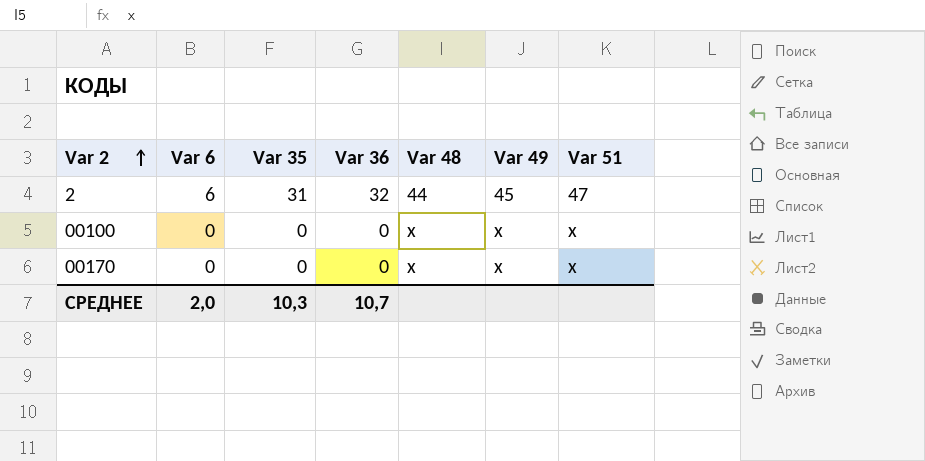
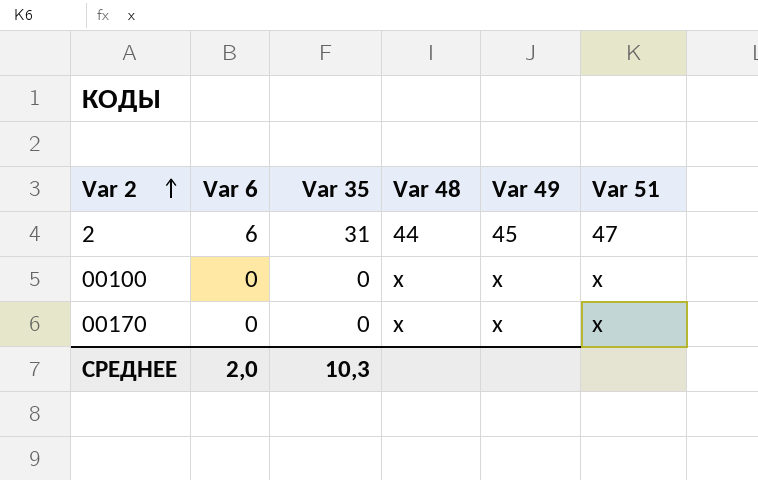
column Var 36 | position: 4 -> none

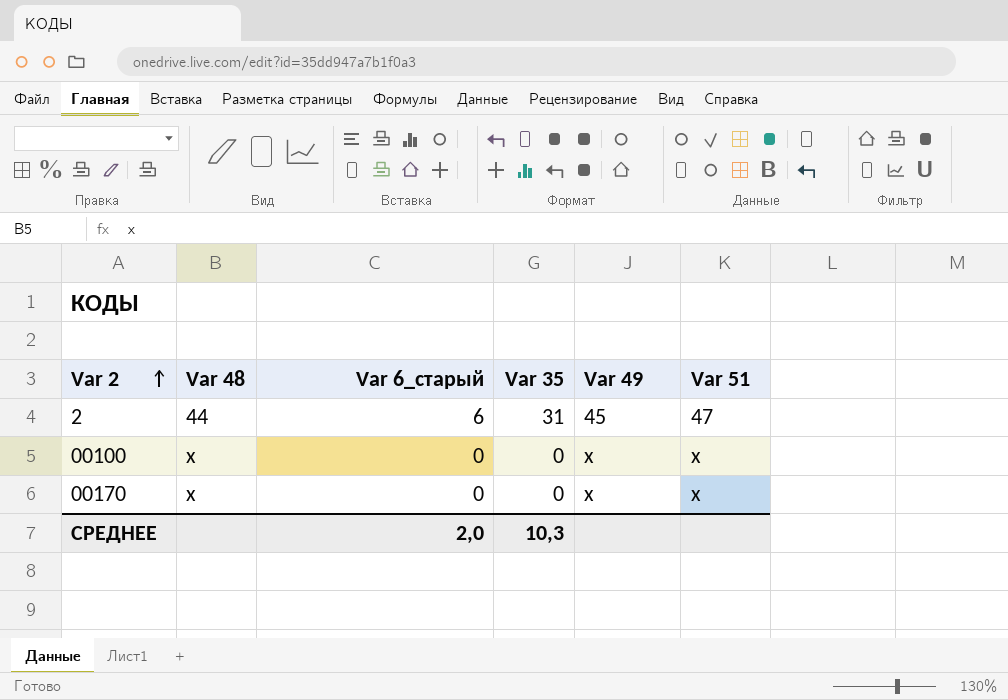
column Var 48 | position: 4 -> 2
column name: Var 6 -> Var 6_старый

